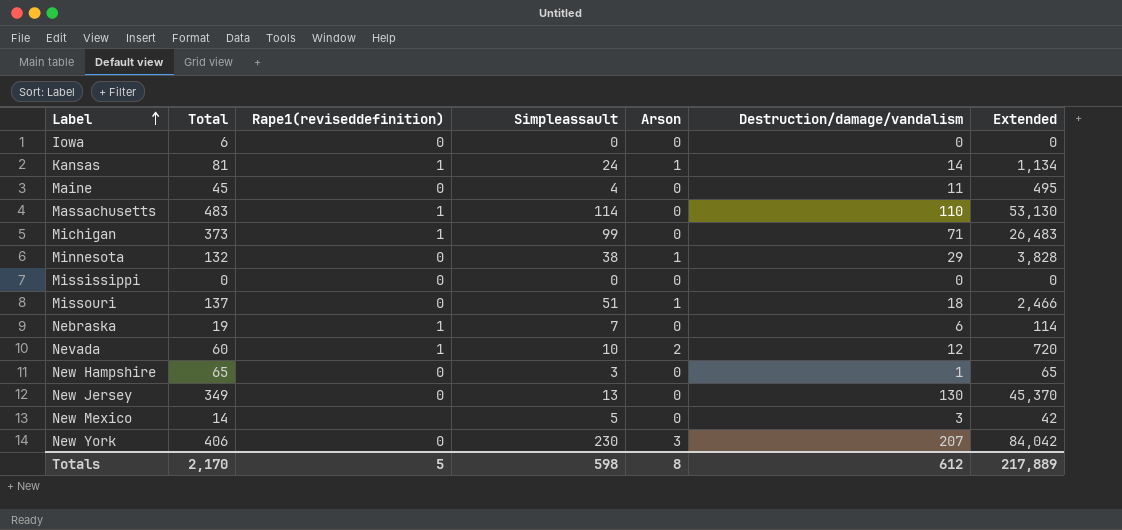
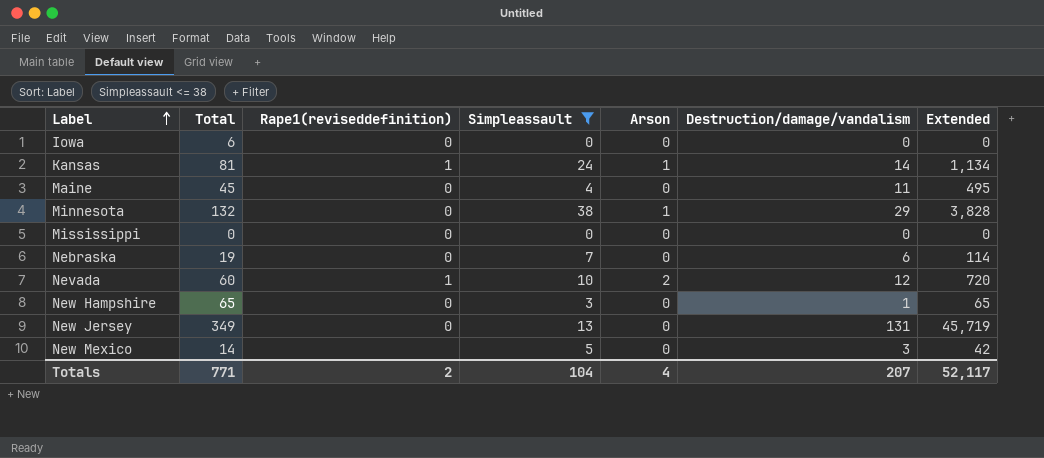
filter: none -> Simpleassault <= 38
Nebraska | Rape1(reviseddefinition): 1 -> 0
New Jersey | Destruction/damage/vandalism: 130 -> 131
New Jersey | Extended: 45,370 -> 45,719
Totals | Total: 2,170 -> 771
Totals | Rape1(reviseddefinition): 5 -> 2
Totals | Simpleassault: 598 -> 104
Totals | Arson: 8 -> 4
Totals | Destruction/damage/vandalism: 612 -> 207
Totals | Extended: 217,889 -> 52,117

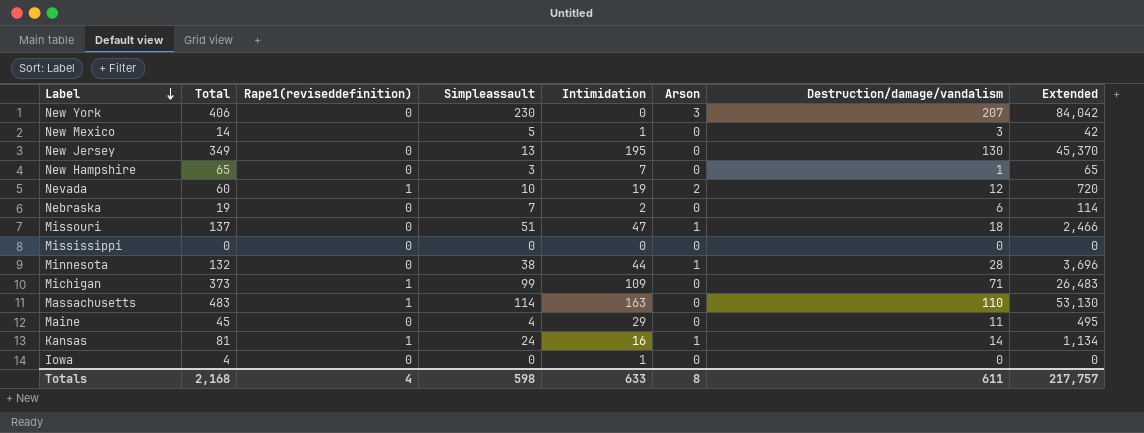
filter: Simpleassault <= 38 -> none
row order: Label ascending -> Label descending
column Intimidation | position: none -> 5
New Jersey | Destruction/damage/vandalism: 131 -> 130
New Jersey | Extended: 45,719 -> 45,370
Minnesota | Destruction/damage/vandalism: 29 -> 28
Minnesota | Extended: 3,828 -> 3,696
Iowa | Total: 6 -> 4
Totals | Total: 771 -> 2,168
Totals | Rape1(reviseddefinition): 2 -> 4
Totals | Simpleassault: 104 -> 598
Totals | Arson: 4 -> 8
Totals | Destruction/damage/vandalism: 207 -> 611
Totals | Extended: 52,117 -> 217,757

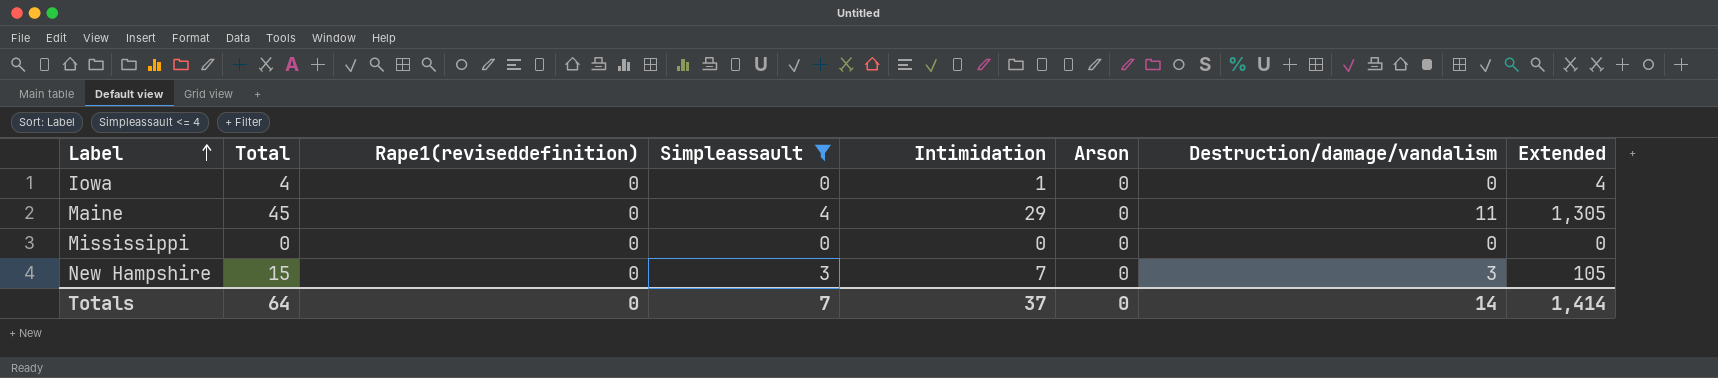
filter: none -> Simpleassault <= 4
row order: Label descending -> Label ascending
column Extended | formula: [Total] * [Destruction/damage/vandalism] -> [Total] * [Intimidation]
New Hampshire | Total: 65 -> 15
New Hampshire | Destruction/damage/vandalism: 1 -> 3
Totals | Total: 2,168 -> 64
Totals | Rape1(reviseddefinition): 4 -> 0
Totals | Simpleassault: 598 -> 7
Totals | Intimidation: 633 -> 37
Totals | Arson: 8 -> 0
Totals | Destruction/damage/vandalism: 611 -> 14
Totals | Extended: 217,757 -> 1,414

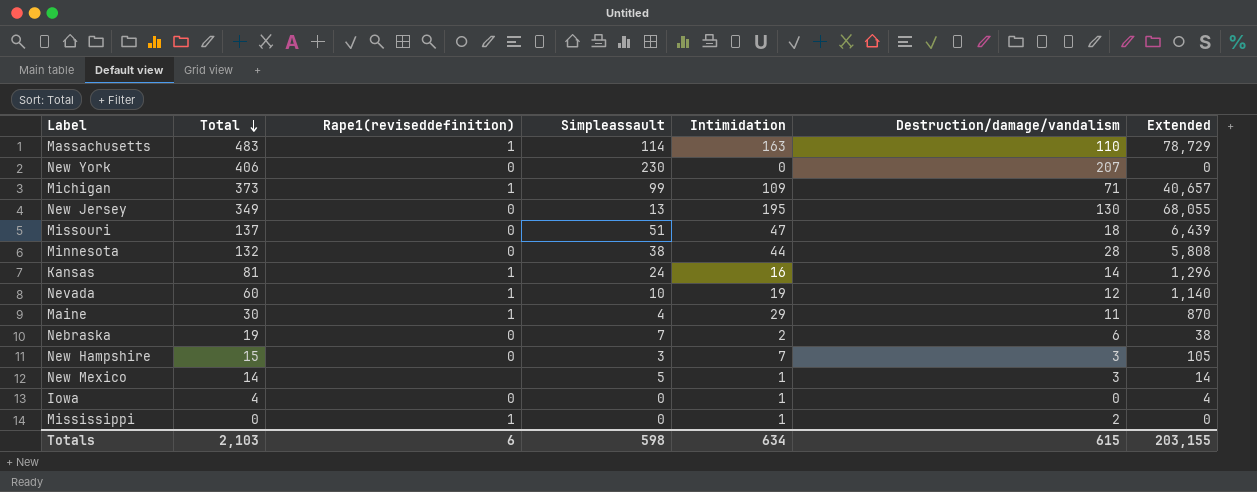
filter: Simpleassault <= 4 -> none
row order: Label ascending -> Total descending
column Arson | position: 6 -> none
Maine | Total: 45 -> 30
Maine | Rape1(reviseddefinition): 0 -> 1
Maine | Extended: 1,305 -> 870
Mississippi | Rape1(reviseddefinition): 0 -> 1
Mississippi | Intimidation: 0 -> 1
Mississippi | Destruction/damage/vandalism: 0 -> 2
Totals | Total: 64 -> 2,103
Totals | Rape1(reviseddefinition): 0 -> 6
Totals | Simpleassault: 7 -> 598
Totals | Intimidation: 37 -> 634
Totals | Destruction/damage/vandalism: 14 -> 615
Totals | Extended: 1,414 -> 203,155

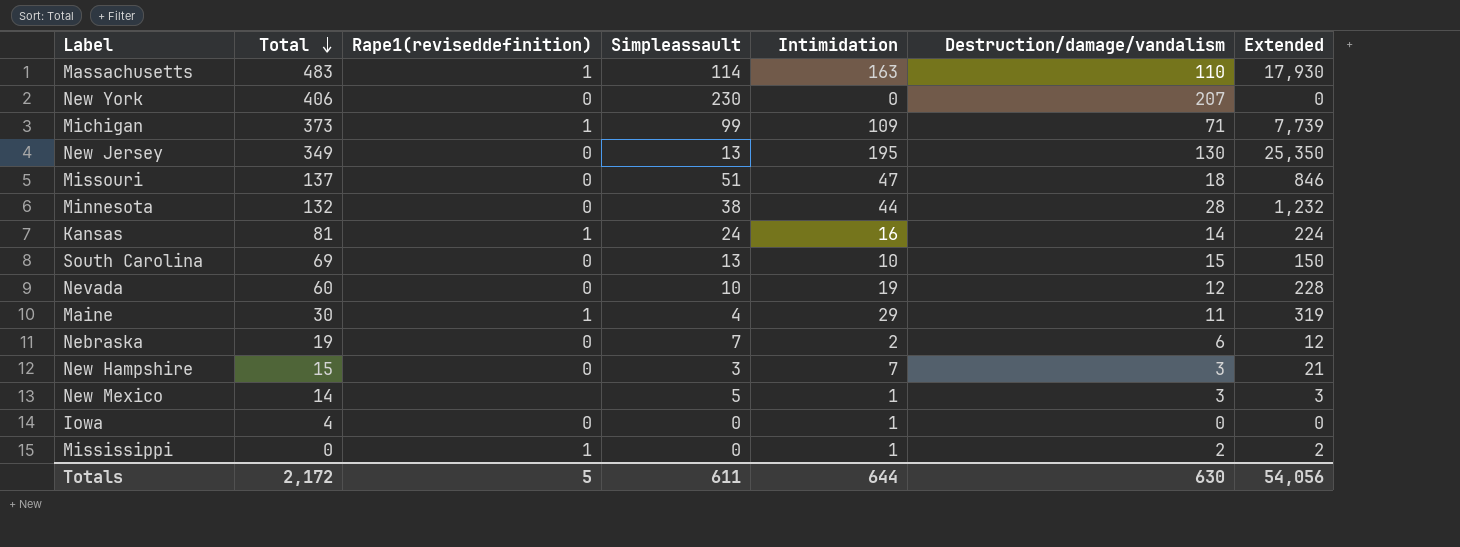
column Extended | formula: [Total] * [Intimidation] -> [Intimidation] * [Destruction/damage/vandalism]
row South Carolina: none -> 69 | 0 | 13 | 10 | 15 | 150
Nevada | Rape1(reviseddefinition): 1 -> 0
Totals | Total: 2,103 -> 2,172
Totals | Rape1(reviseddefinition): 6 -> 5
Totals | Simpleassault: 598 -> 611
Totals | Intimidation: 634 -> 644
Totals | Destruction/damage/vandalism: 615 -> 630
Totals | Extended: 203,155 -> 54,056

